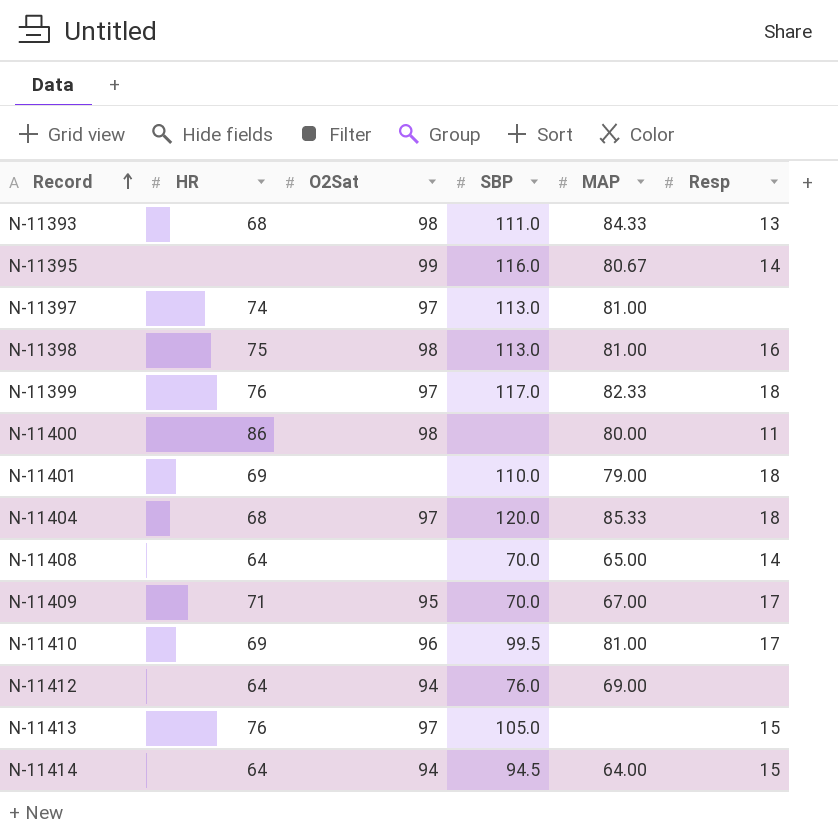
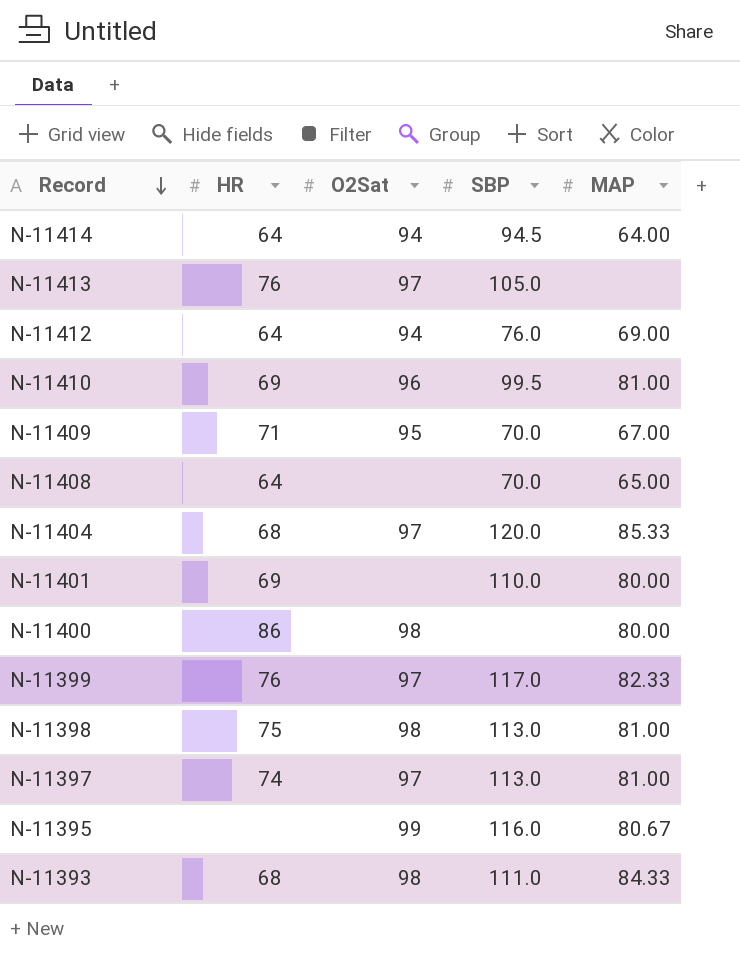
row order: Record ascending -> Record descending
column Resp | position: 6 -> none
N-11401 | MAP: 79.00 -> 80.00

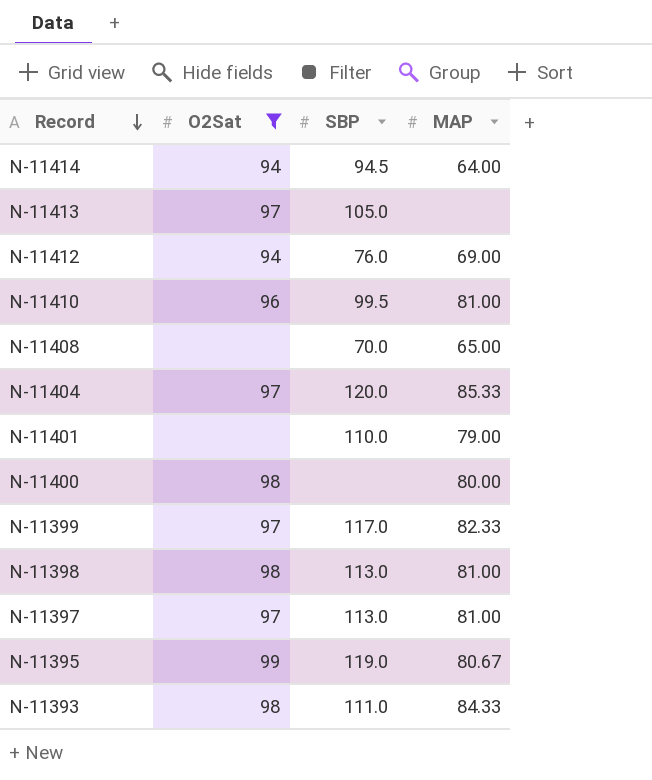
filter: none -> O2Sat != 95
column HR | position: 2 -> none
N-11401 | MAP: 80.00 -> 79.00
N-11395 | SBP: 116.0 -> 119.0

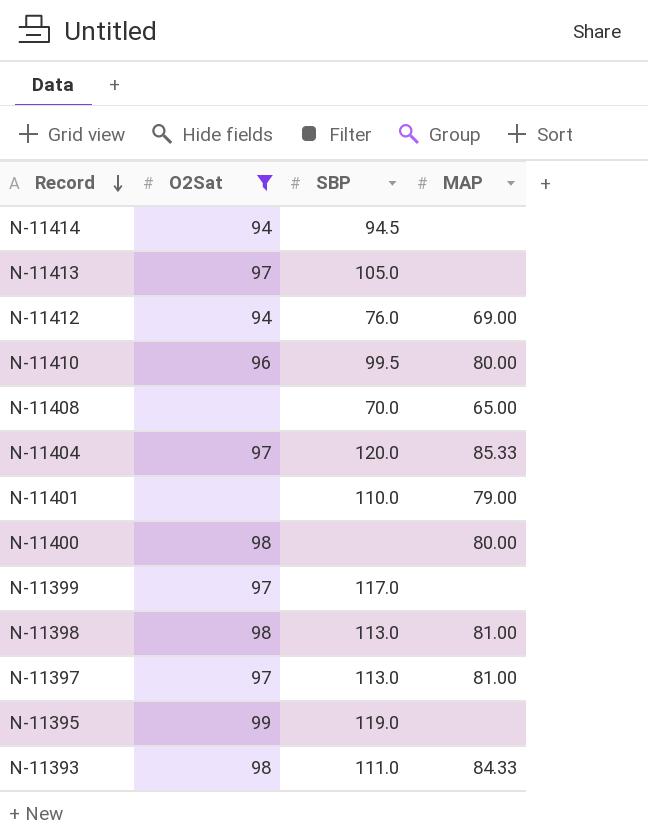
N-11414 | MAP: 64.00 -> none
N-11410 | MAP: 81.00 -> 80.00
N-11399 | MAP: 82.33 -> none
N-11395 | MAP: 80.67 -> none

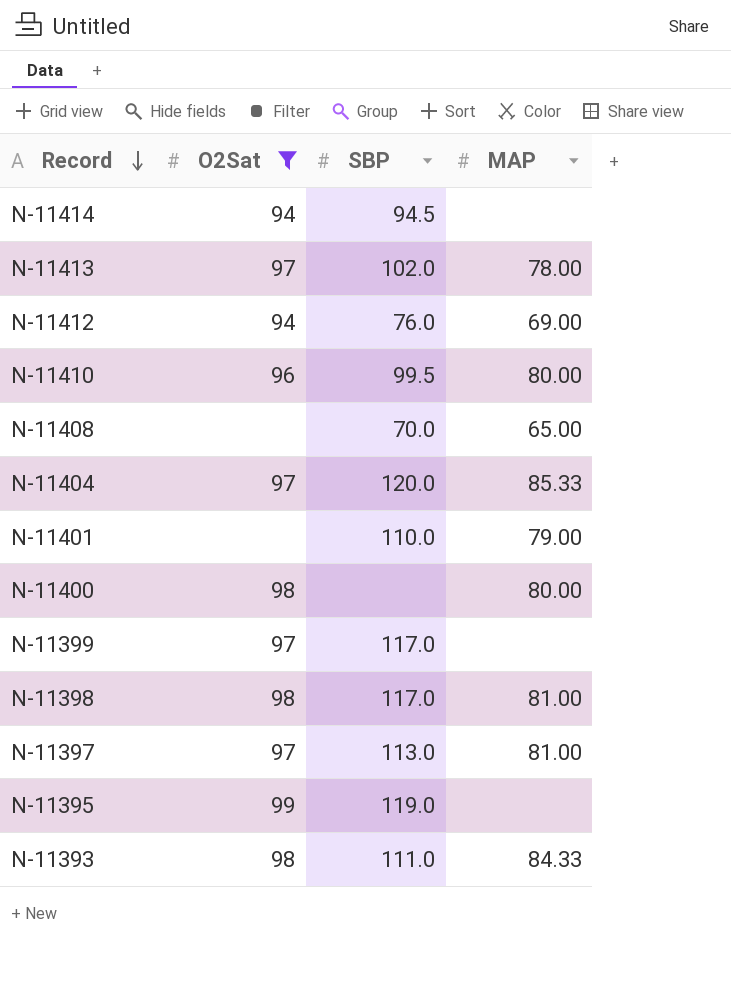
N-11413 | SBP: 105.0 -> 102.0
N-11413 | MAP: none -> 78.00
N-11398 | SBP: 113.0 -> 117.0

